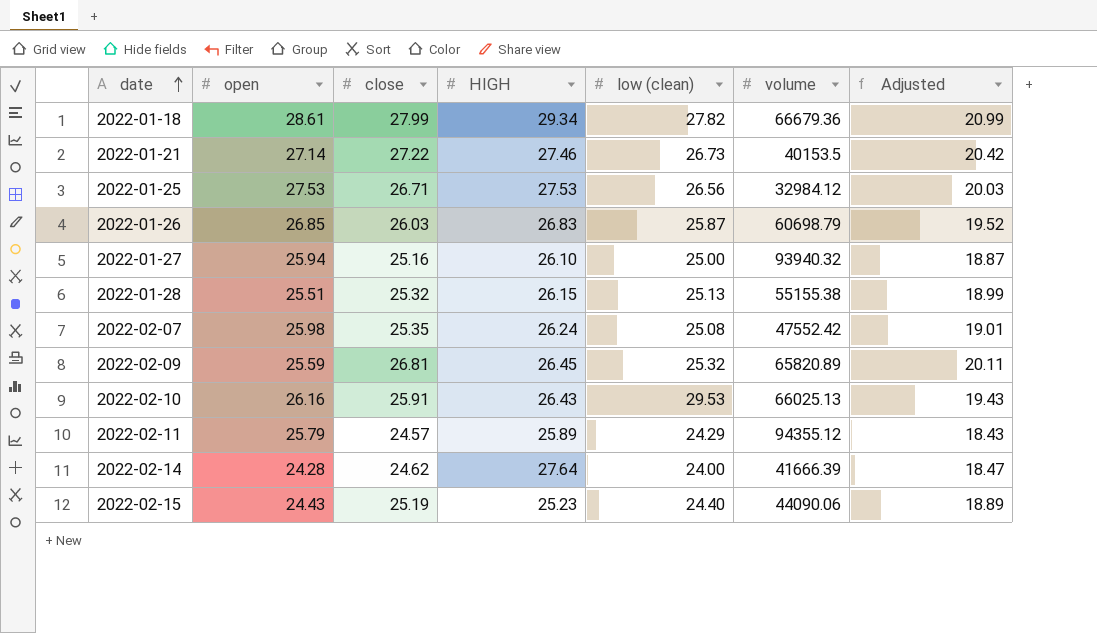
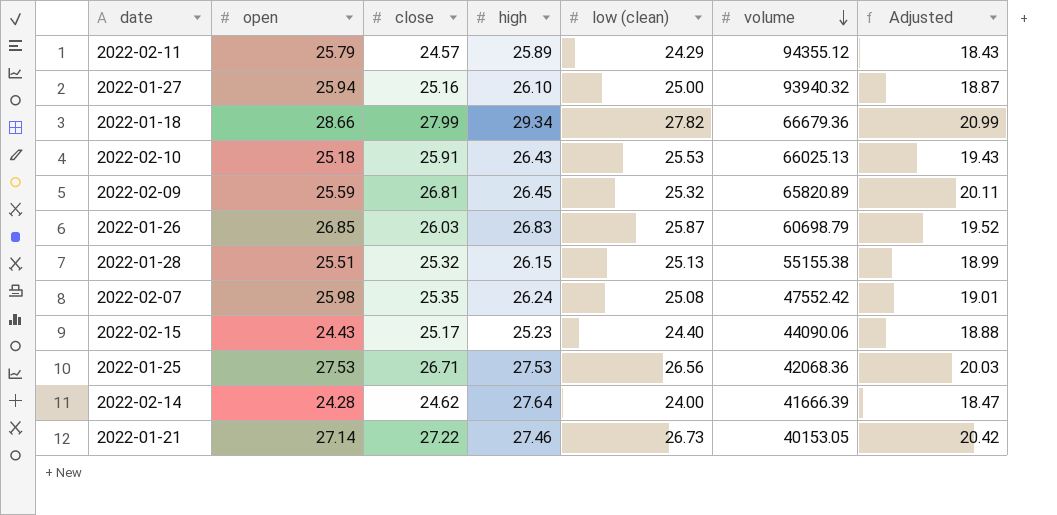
row order: date ascending -> volume descending
column name: HIGH -> high
2022-01-18 | open: 28.61 -> 28.66
2022-02-10 | open: 26.16 -> 25.18
2022-02-10 | low (clean): 29.53 -> 25.53
2022-02-15 | close: 25.19 -> 25.17
2022-02-15 | Adjusted: 18.89 -> 18.88
2022-01-25 | volume: 32984.12 -> 42068.36
2022-01-21 | volume: 40153.5 -> 40153.05

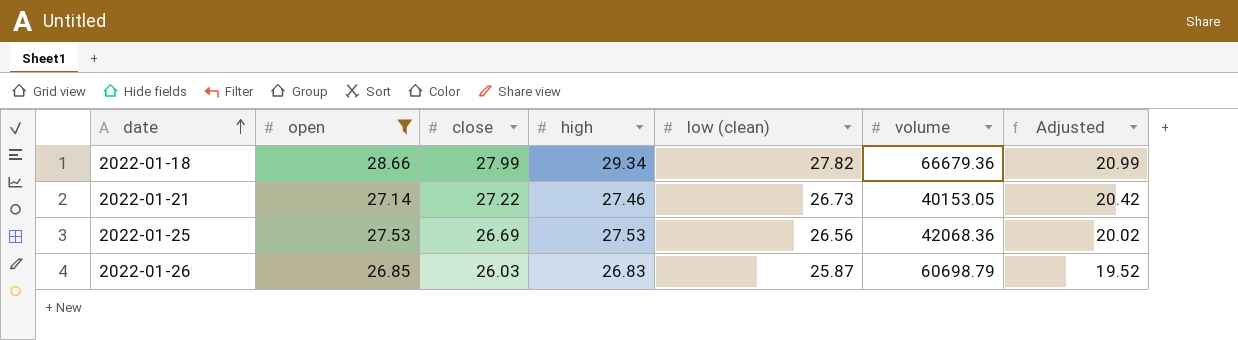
filter: none -> open >= 26.85
row order: volume descending -> date ascending
2022-01-25 | close: 26.71 -> 26.69
2022-01-25 | Adjusted: 20.03 -> 20.02

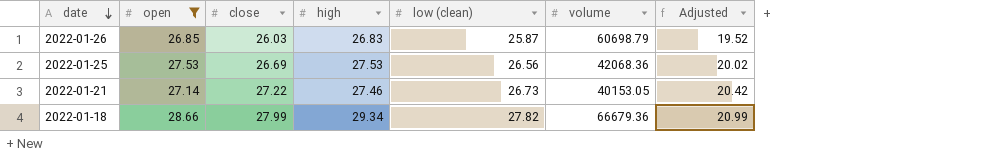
row order: date ascending -> date descending

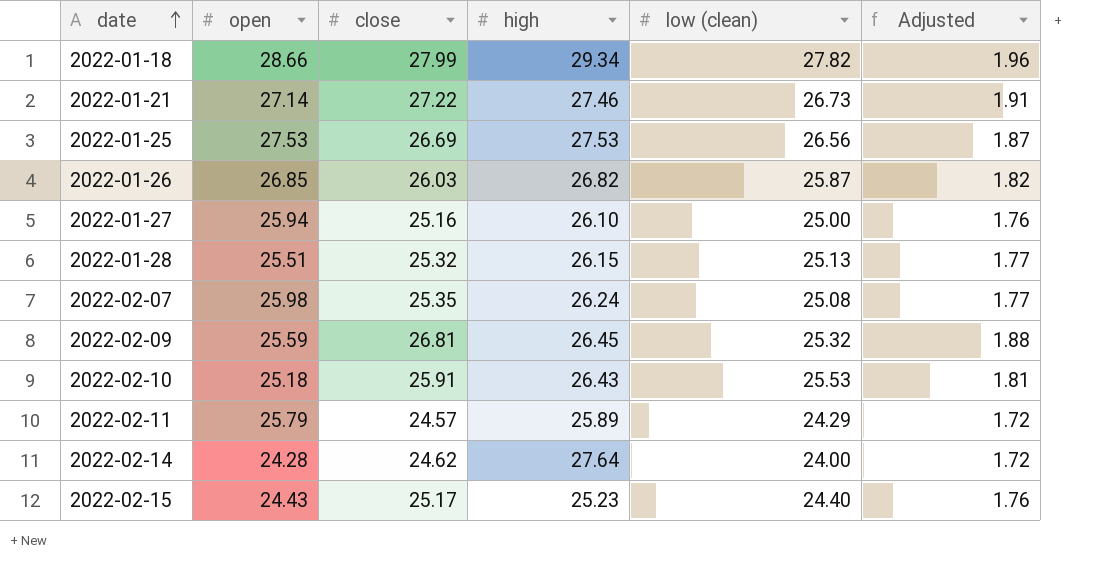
filter: open >= 26.85 -> none
row order: date descending -> date ascending
column volume | position: 6 -> none
column Adjusted | formula: [close] * 0.75 -> [close] * 0.07
2022-01-26 | high: 26.83 -> 26.82

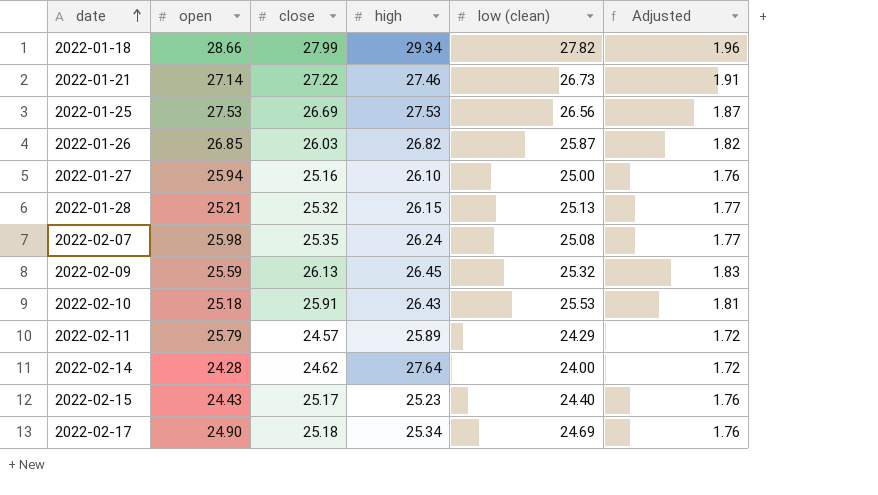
2022-01-28 | open: 25.51 -> 25.21
2022-02-09 | close: 26.81 -> 26.13
2022-02-09 | Adjusted: 1.88 -> 1.83
row 2022-02-17: none -> 24.90 | 25.18 | 25.34 | 24.69 | 1.76

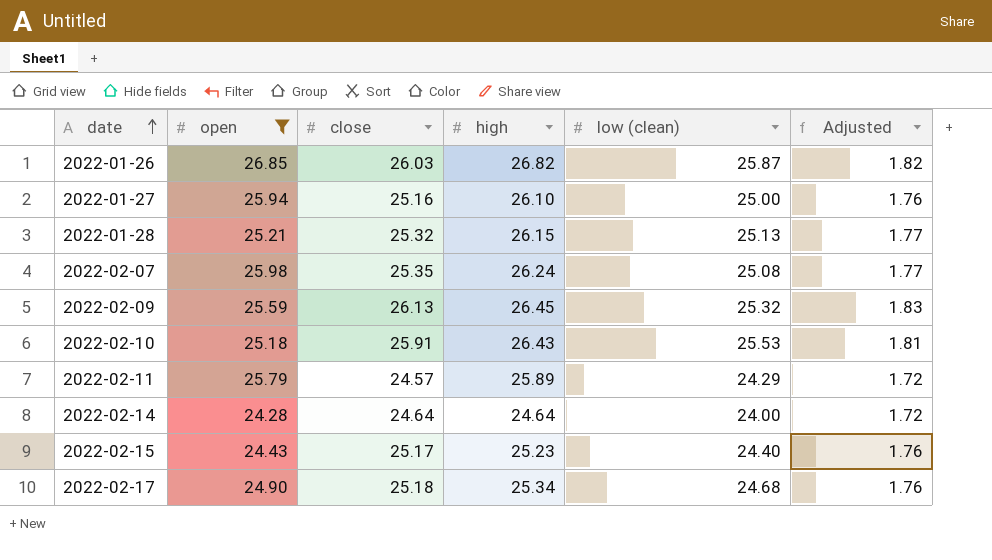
filter: none -> open <= 26.85
2022-02-14 | close: 24.62 -> 24.64
2022-02-14 | high: 27.64 -> 24.64
2022-02-17 | low (clean): 24.69 -> 24.68

